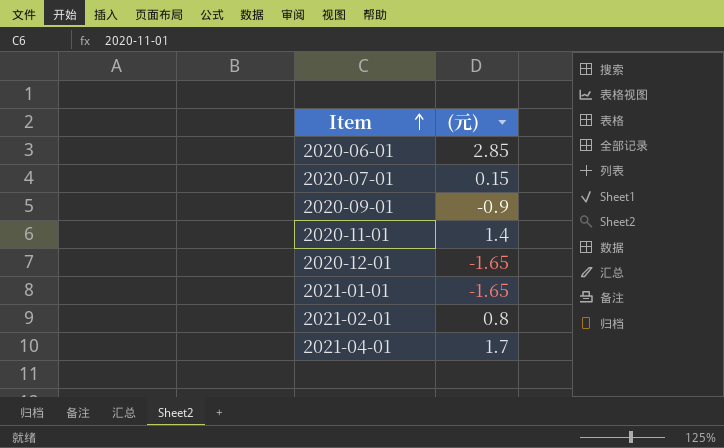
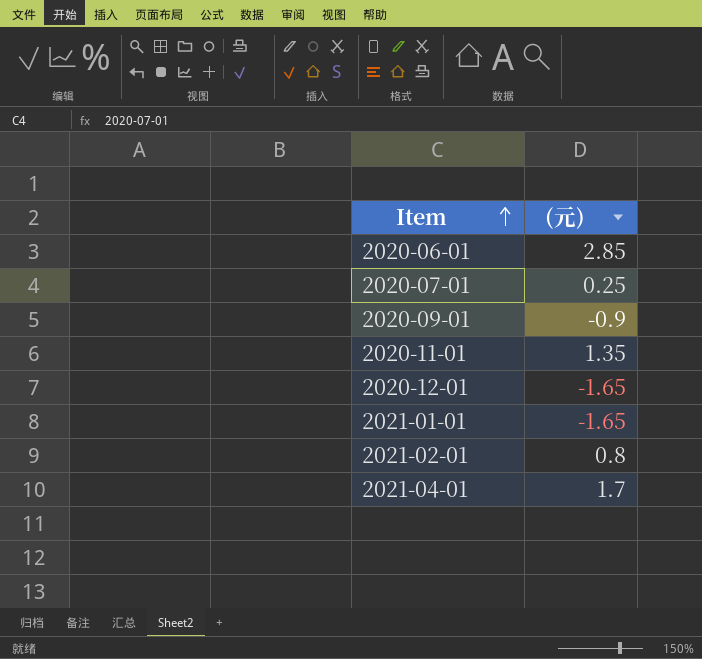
2020-07-01 | (元): 0.15 -> 0.25
2020-11-01 | (元): 1.4 -> 1.35

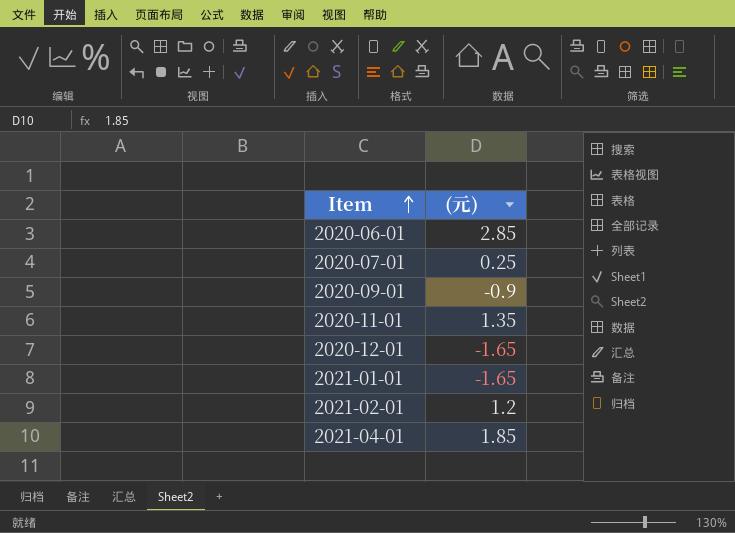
2021-02-01 | (元): 0.8 -> 1.2
2021-04-01 | (元): 1.7 -> 1.85

